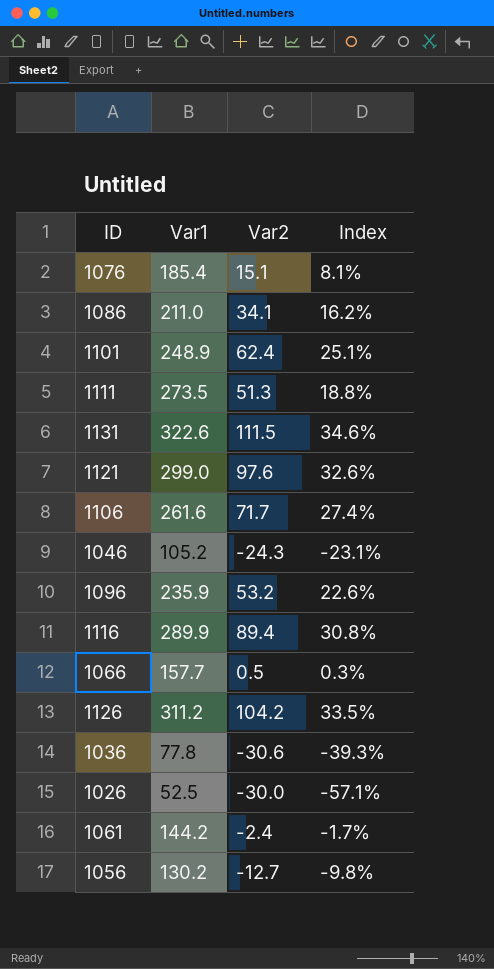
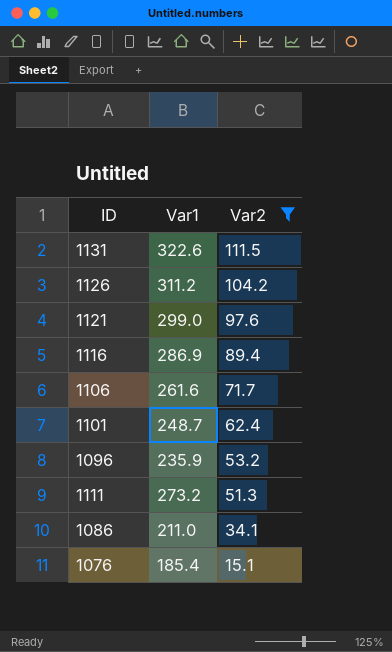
filter: none -> Var2 >= 15.1
row order: none -> Var2 descending
column Index | formula: [Var2] / [Var1] -> none
1116 | Var1: 289.9 -> 286.9
1101 | Var1: 248.9 -> 248.7
1111 | Var1: 273.5 -> 273.2

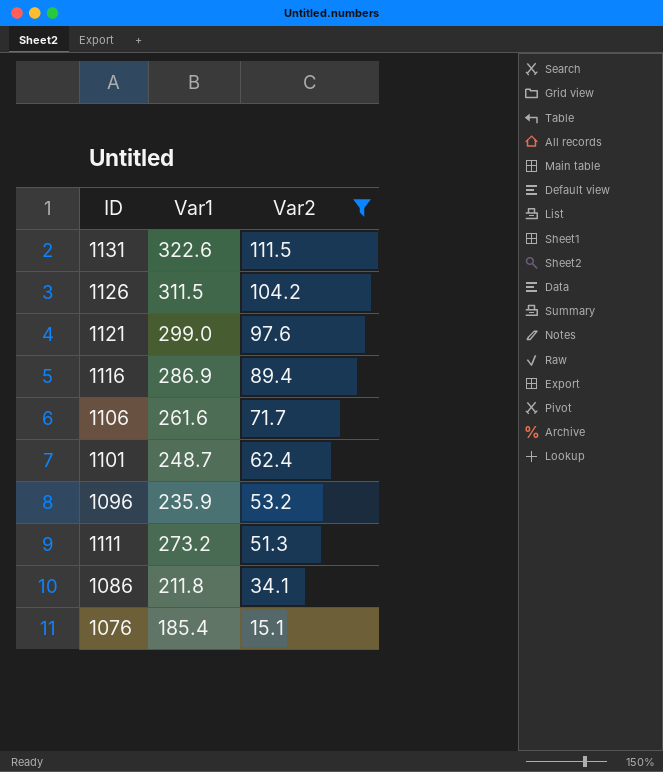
1126 | Var1: 311.2 -> 311.5
1086 | Var1: 211.0 -> 211.8

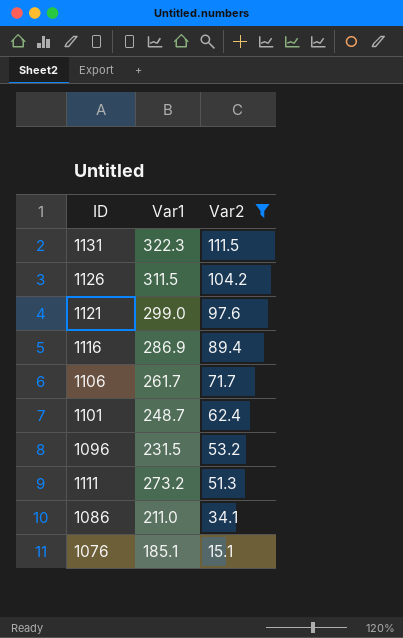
1131 | Var1: 322.6 -> 322.3
1106 | Var1: 261.6 -> 261.7
1096 | Var1: 235.9 -> 231.5
1086 | Var1: 211.8 -> 211.0
1076 | Var1: 185.4 -> 185.1

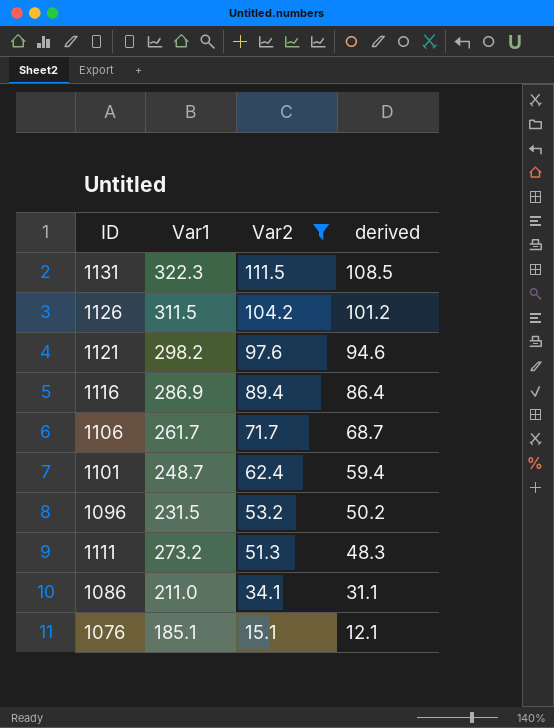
column derived | formula: none -> [Var2] - 3
1121 | Var1: 299.0 -> 298.2

